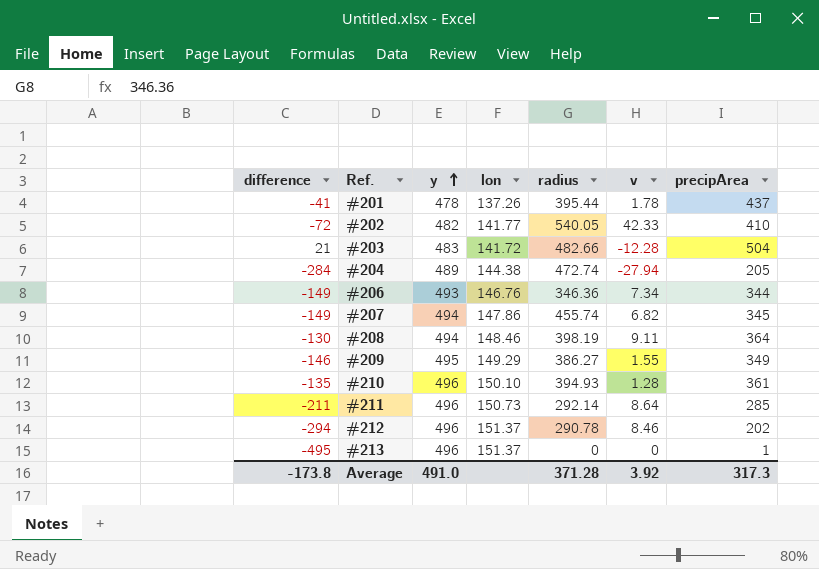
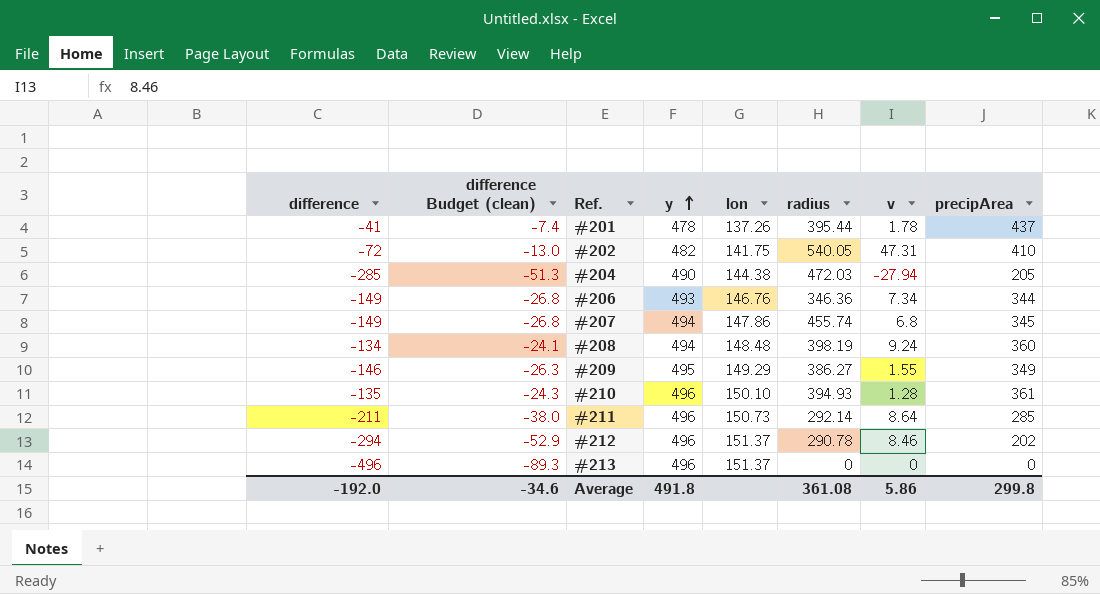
column difference Budget (clean) | formula: none -> [difference] * 0.18
row #203: 21 | 483 | 141.72 | 482.66 | -12.28 | 504 -> none
#202 | lon: 141.77 -> 141.75
#202 | v: 42.33 -> 47.31
#204 | difference: -284 -> -285
#204 | y: 489 -> 490
#204 | radius: 472.74 -> 472.03
#207 | v: 6.82 -> 6.8
#208 | difference: -130 -> -134
#208 | lon: 148.46 -> 148.48
#208 | v: 9.11 -> 9.24
#208 | precipArea: 364 -> 360
#213 | difference: -495 -> -496
#213 | precipArea: 1 -> 0
Average | difference: -173.8 -> -192.0
Average | y: 491.0 -> 491.8
Average | radius: 371.28 -> 361.08
Average | v: 3.92 -> 5.86
Average | precipArea: 317.3 -> 299.8

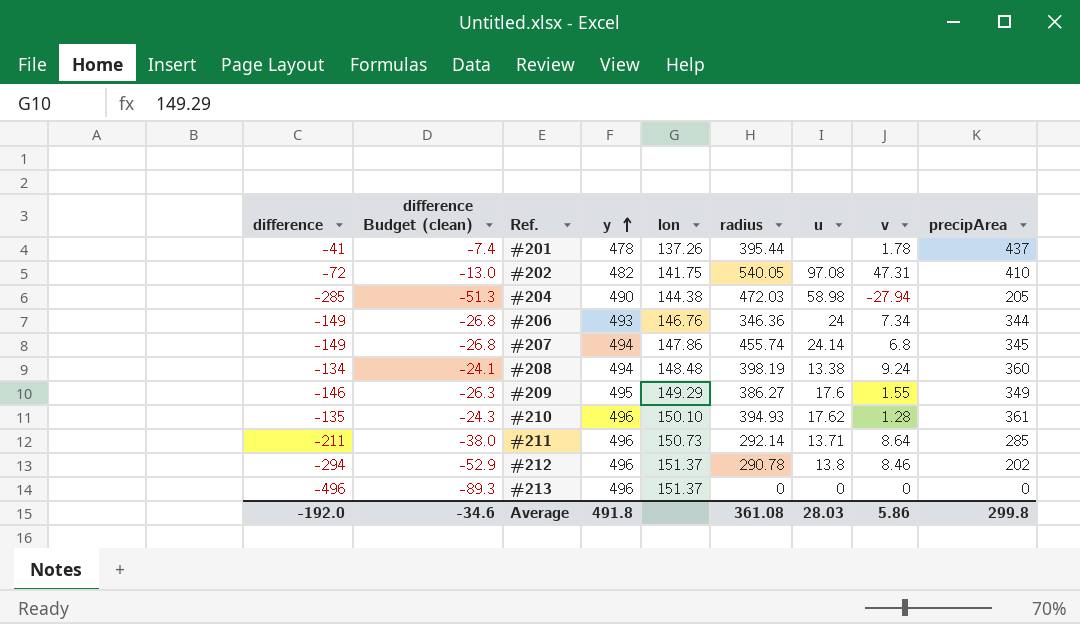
column u | position: none -> 7

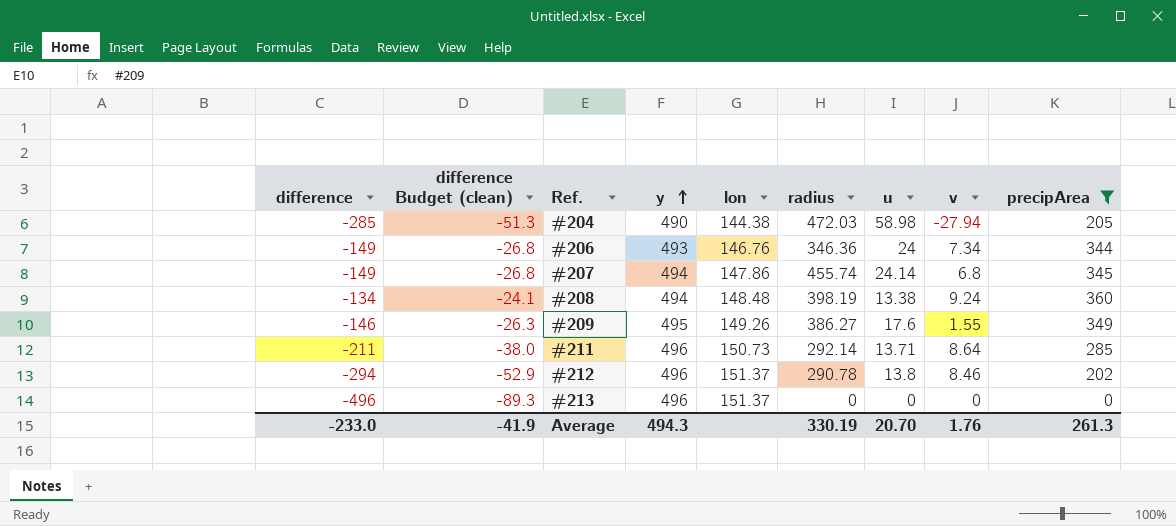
filter: none -> precipArea <= 360
#209 | lon: 149.29 -> 149.26
Average | difference: -192.0 -> -233.0
Average | difference Budget (clean): -34.6 -> -41.9
Average | y: 491.8 -> 494.3
Average | radius: 361.08 -> 330.19
Average | u: 28.03 -> 20.70
Average | v: 5.86 -> 1.76
Average | precipArea: 299.8 -> 261.3

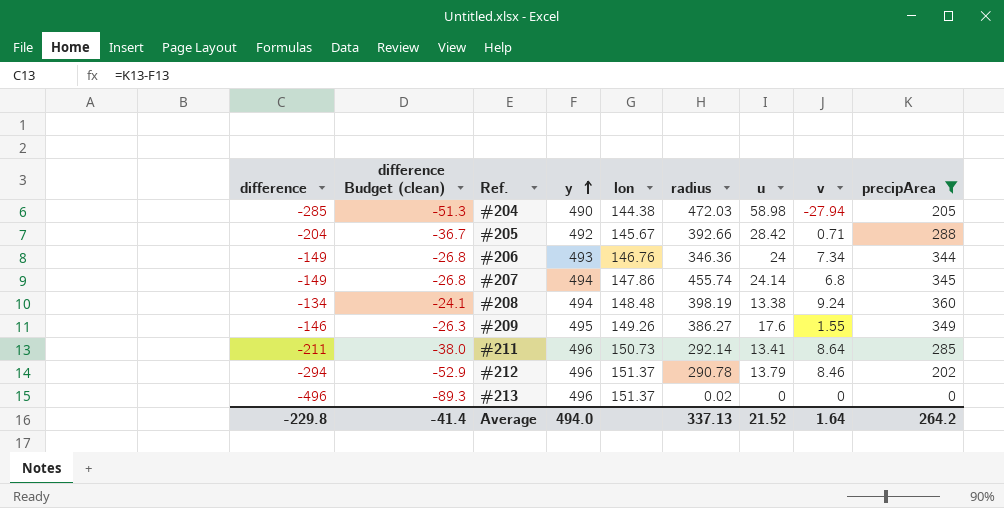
row #205: none -> -204 | -36.7 | 492 | 145.67 | 392.66 | 28.42 | 0.71 | 288
#211 | u: 13.71 -> 13.41
#212 | u: 13.8 -> 13.79
#213 | radius: 0 -> 0.02
Average | difference: -233.0 -> -229.8
Average | difference Budget (clean): -41.9 -> -41.4
Average | y: 494.3 -> 494.0
Average | radius: 330.19 -> 337.13
Average | u: 20.70 -> 21.52
Average | v: 1.76 -> 1.64
Average | precipArea: 261.3 -> 264.2

